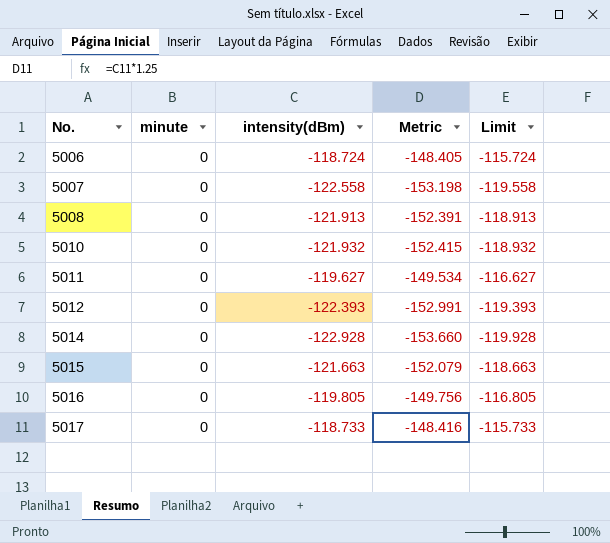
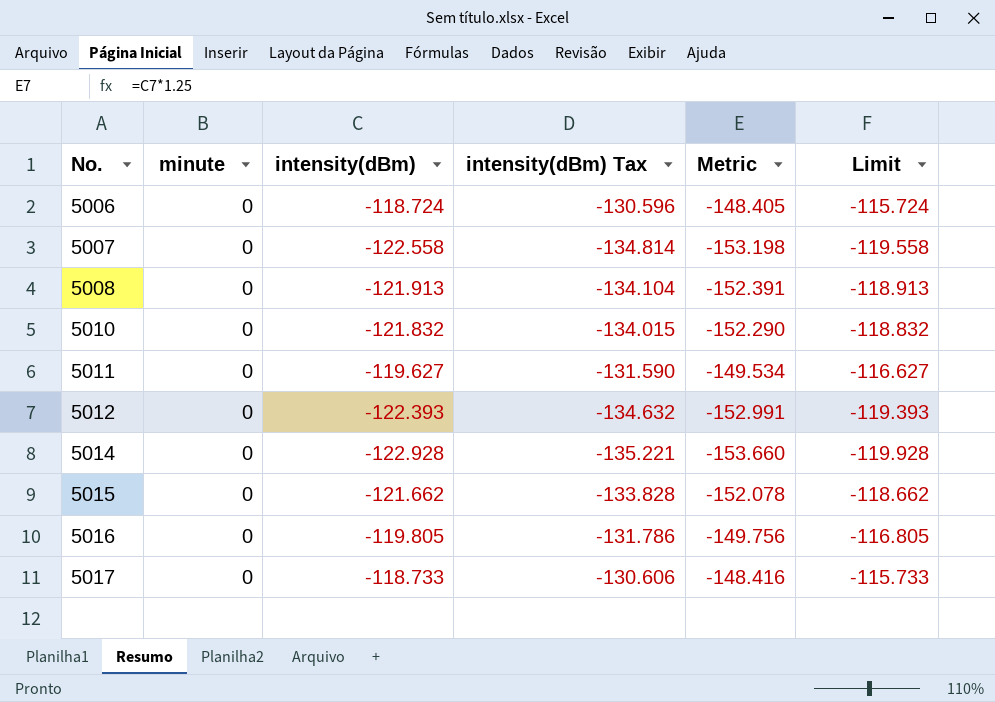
column intensity(dBm) Tax | formula: none -> [intensity(dBm)] * 1.1
5010 | intensity(dBm): -121.932 -> -121.832
5010 | Metric: -152.415 -> -152.290
5010 | Limit: -118.932 -> -118.832
5015 | intensity(dBm): -121.663 -> -121.662
5015 | Metric: -152.079 -> -152.078
5015 | Limit: -118.663 -> -118.662

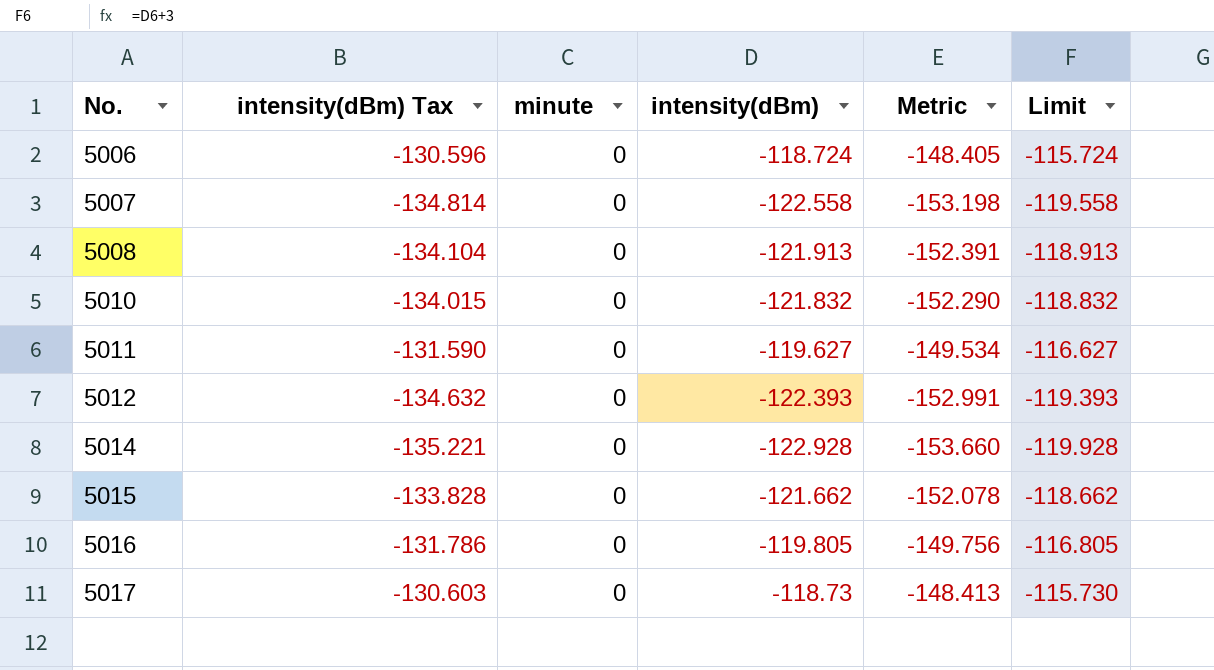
column intensity(dBm) Tax | position: 4 -> 2
5017 | intensity(dBm) Tax: -130.606 -> -130.603
5017 | intensity(dBm): -118.733 -> -118.73
5017 | Metric: -148.416 -> -148.413
5017 | Limit: -115.733 -> -115.730

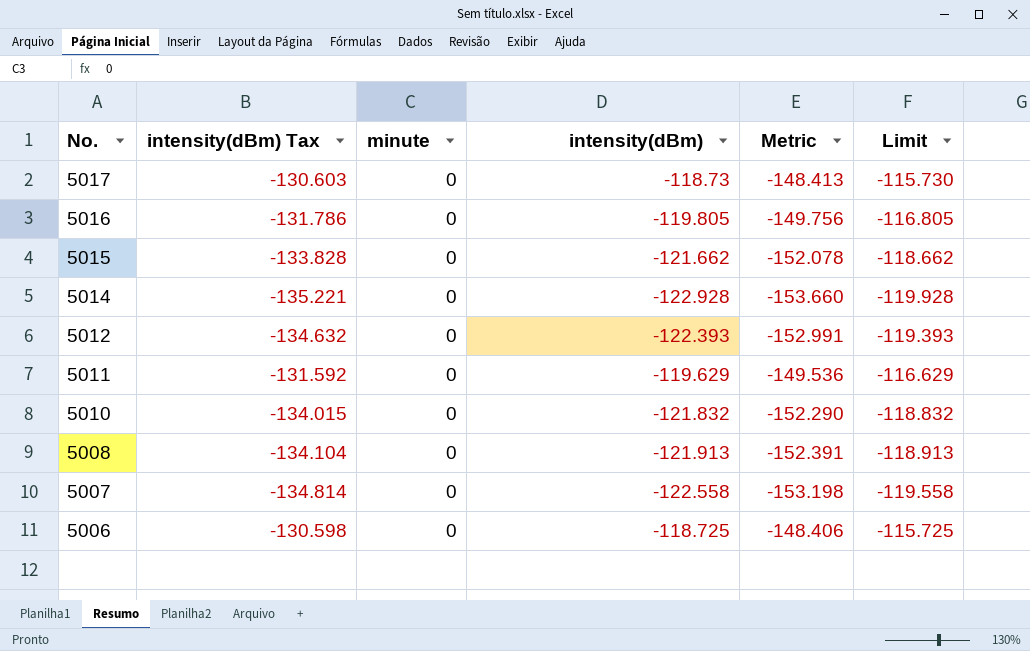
row order: No. ascending -> No. descending
5011 | intensity(dBm) Tax: -131.590 -> -131.592
5011 | intensity(dBm): -119.627 -> -119.629
5011 | Metric: -149.534 -> -149.536
5011 | Limit: -116.627 -> -116.629
5006 | intensity(dBm) Tax: -130.596 -> -130.598
5006 | intensity(dBm): -118.724 -> -118.725
5006 | Metric: -148.405 -> -148.406
5006 | Limit: -115.724 -> -115.725

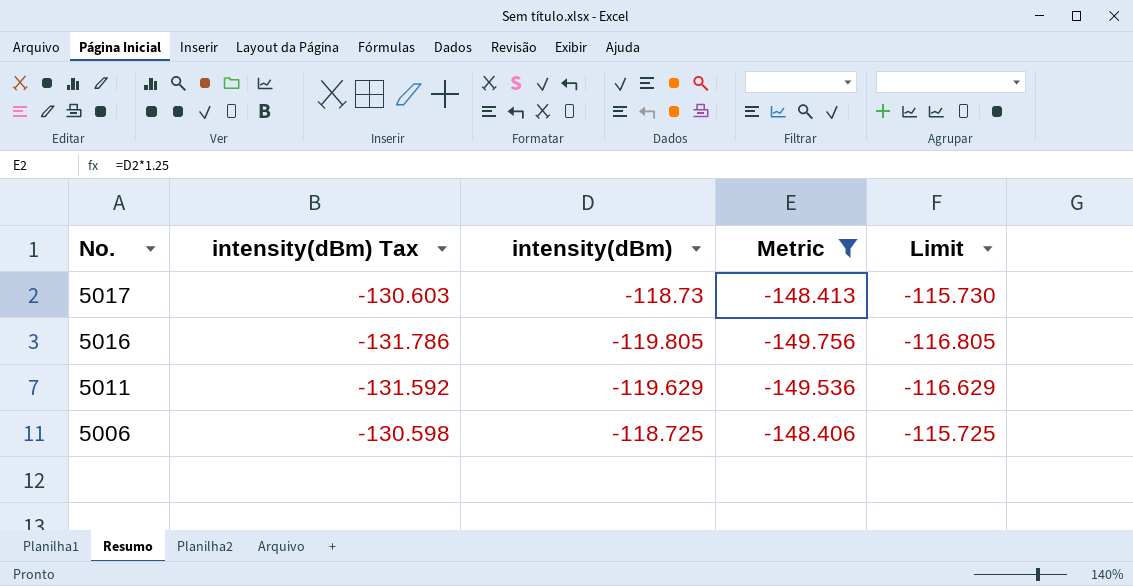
filter: none -> Metric >= -149.756
column minute | position: 3 -> none

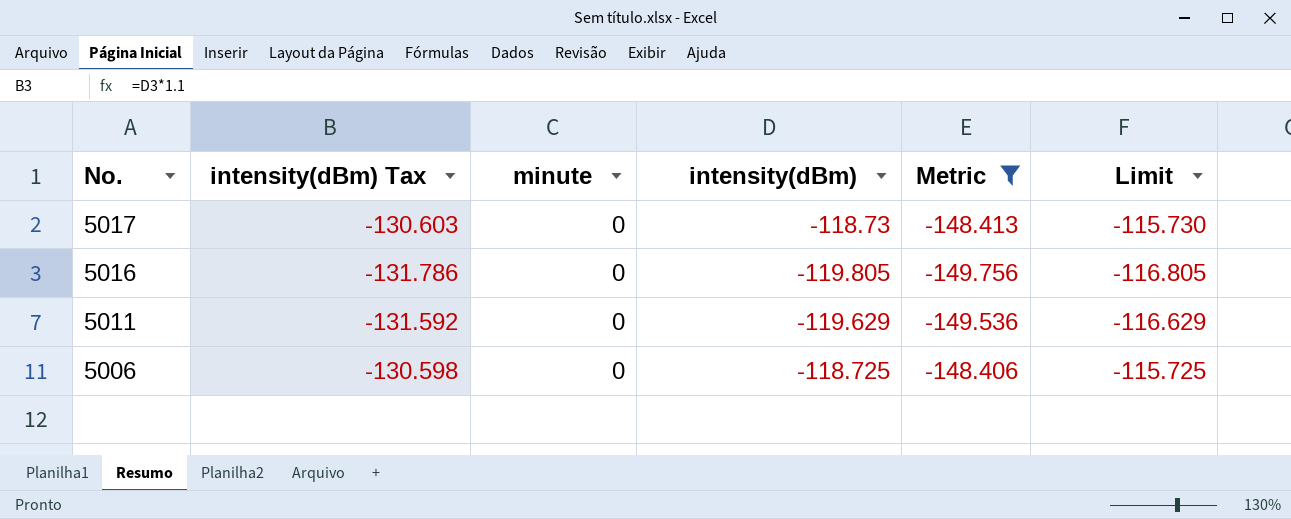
column minute | position: none -> 3

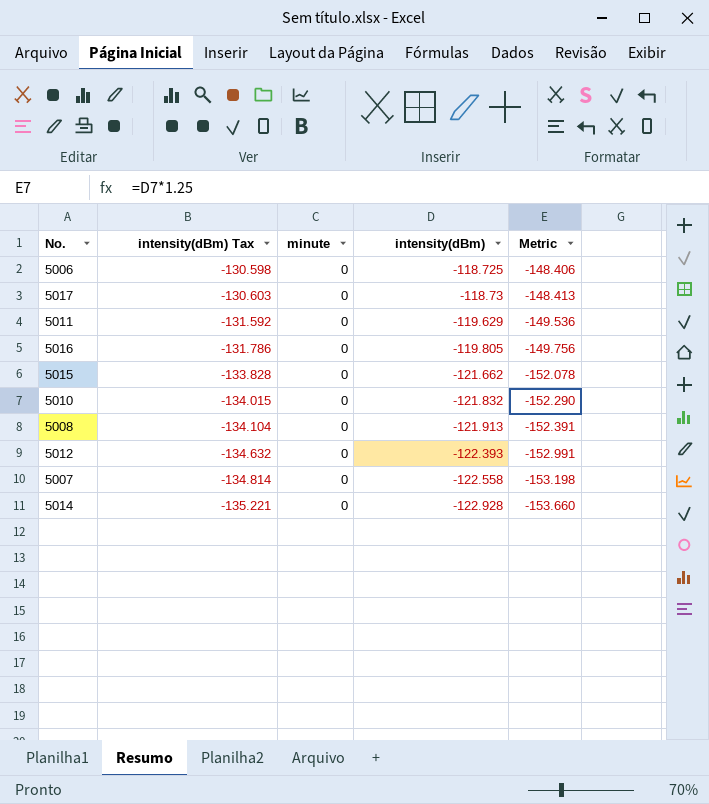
filter: Metric >= -149.756 -> none
row order: No. descending -> intensity(dBm) Tax descending
column Limit | formula: [intensity(dBm)] + 3 -> none

